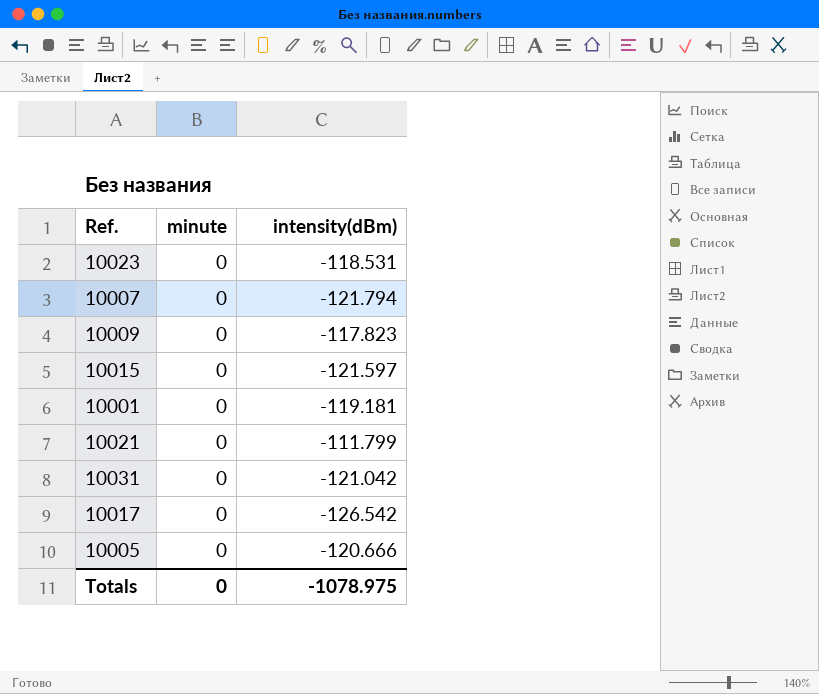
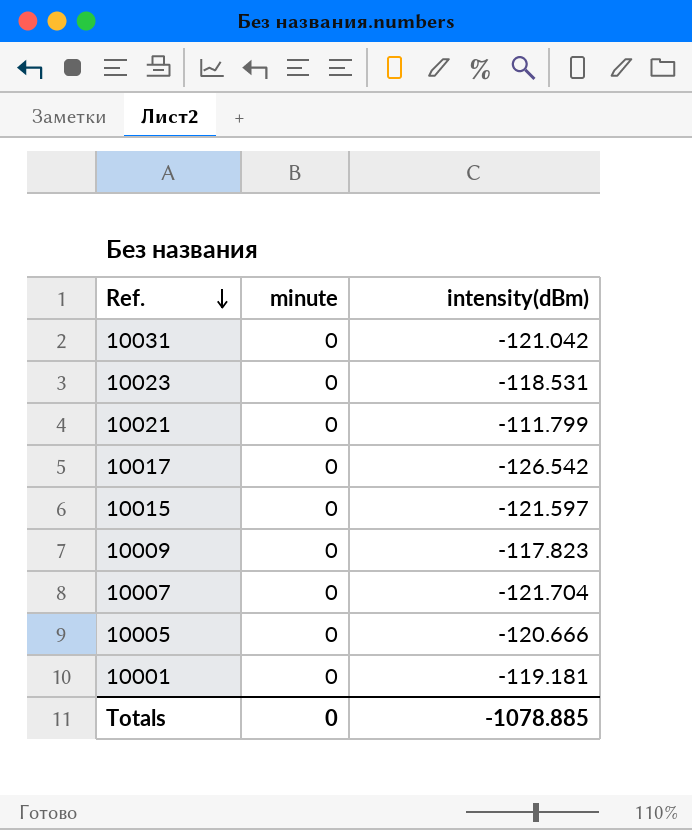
row order: none -> Ref. descending
10007 | intensity(dBm): -121.794 -> -121.704
Totals | intensity(dBm): -1078.975 -> -1078.885

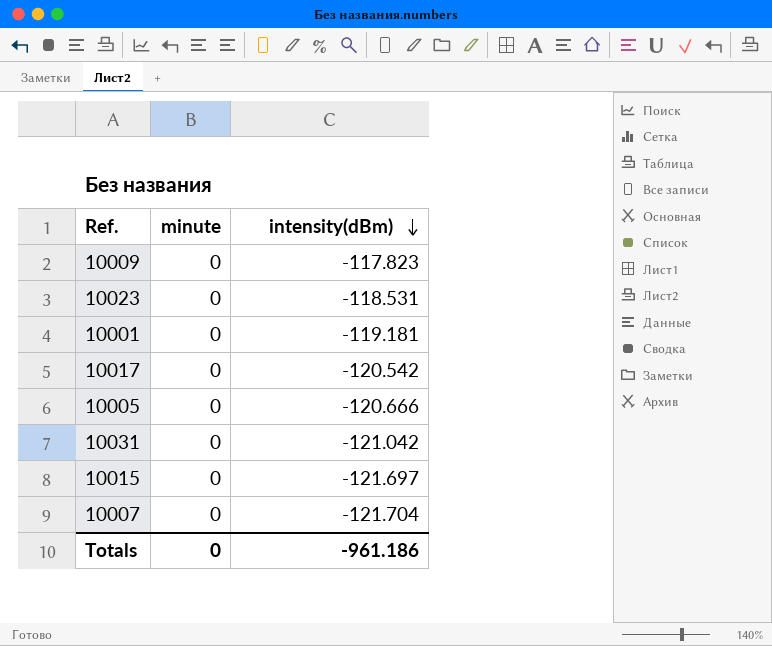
row order: Ref. descending -> intensity(dBm) descending
row 10021: 0 | -111.799 -> none
10017 | intensity(dBm): -126.542 -> -120.542
10015 | intensity(dBm): -121.597 -> -121.697
Totals | intensity(dBm): -1078.885 -> -961.186

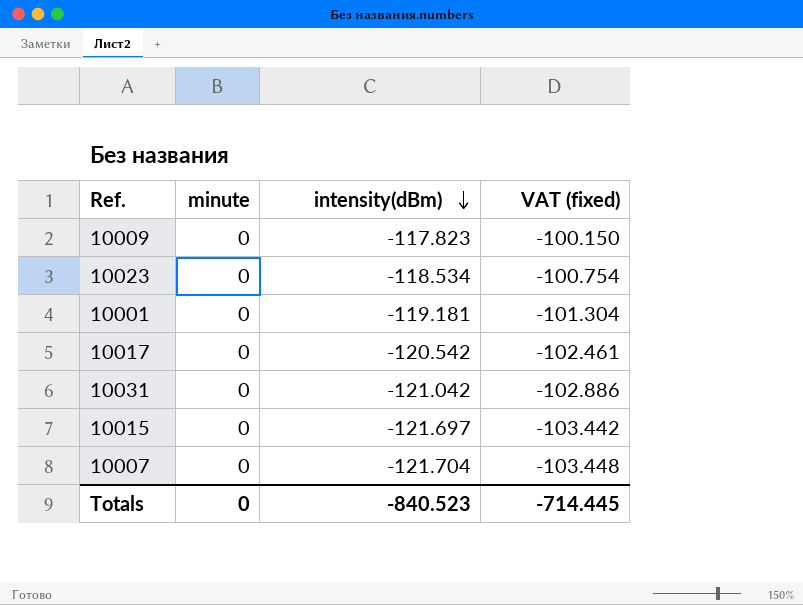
column VAT (fixed) | formula: none -> [intensity(dBm)] * 0.85
row 10005: 0 | -120.666 -> none
10023 | intensity(dBm): -118.531 -> -118.534
Totals | intensity(dBm): -961.186 -> -840.523

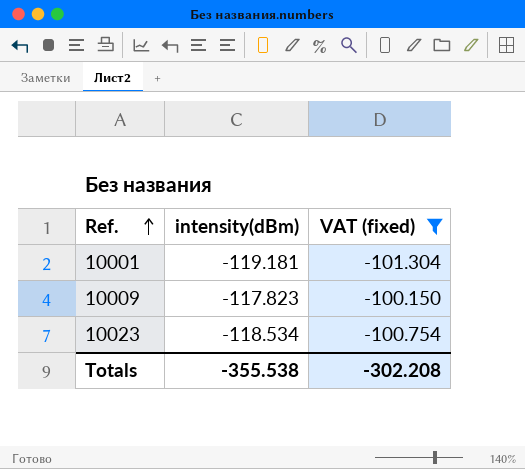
filter: none -> VAT (fixed) >= -101.304
row order: intensity(dBm) descending -> Ref. ascending
column minute | position: 2 -> none
Totals | intensity(dBm): -840.523 -> -355.538
Totals | VAT (fixed): -714.445 -> -302.208

